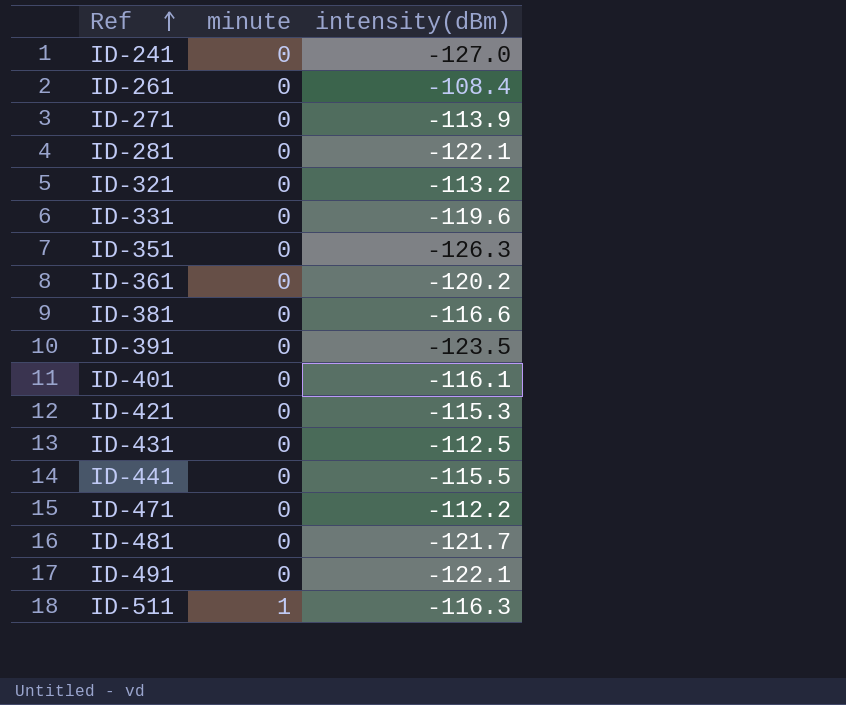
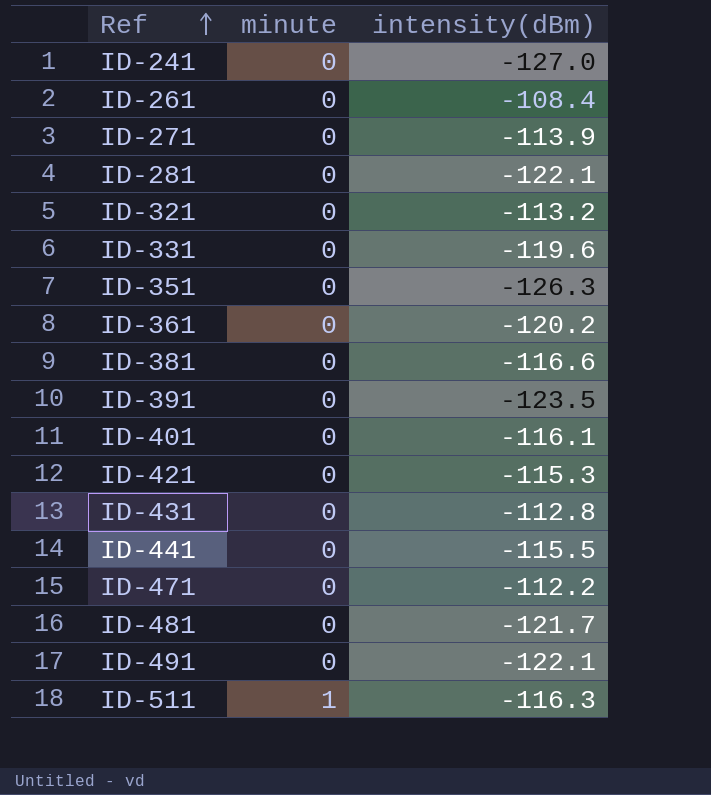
ID-431 | intensity(dBm): -112.5 -> -112.8

